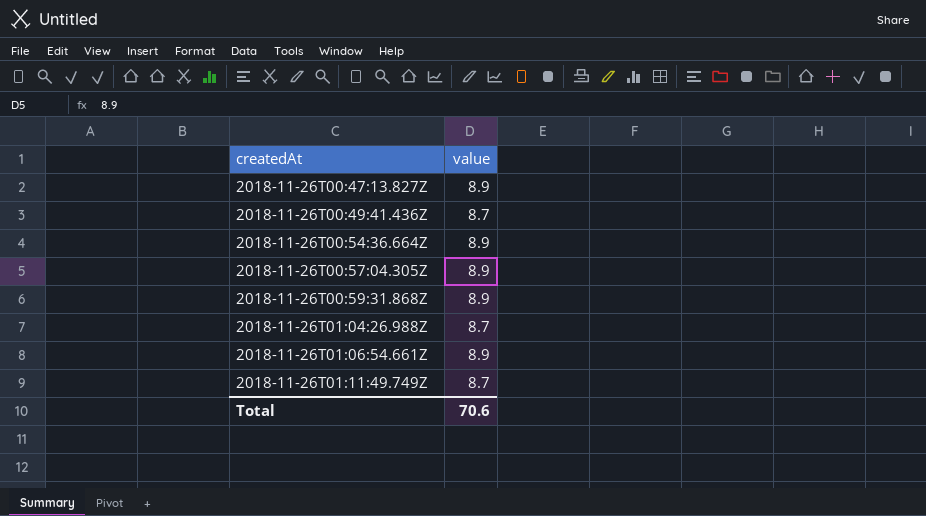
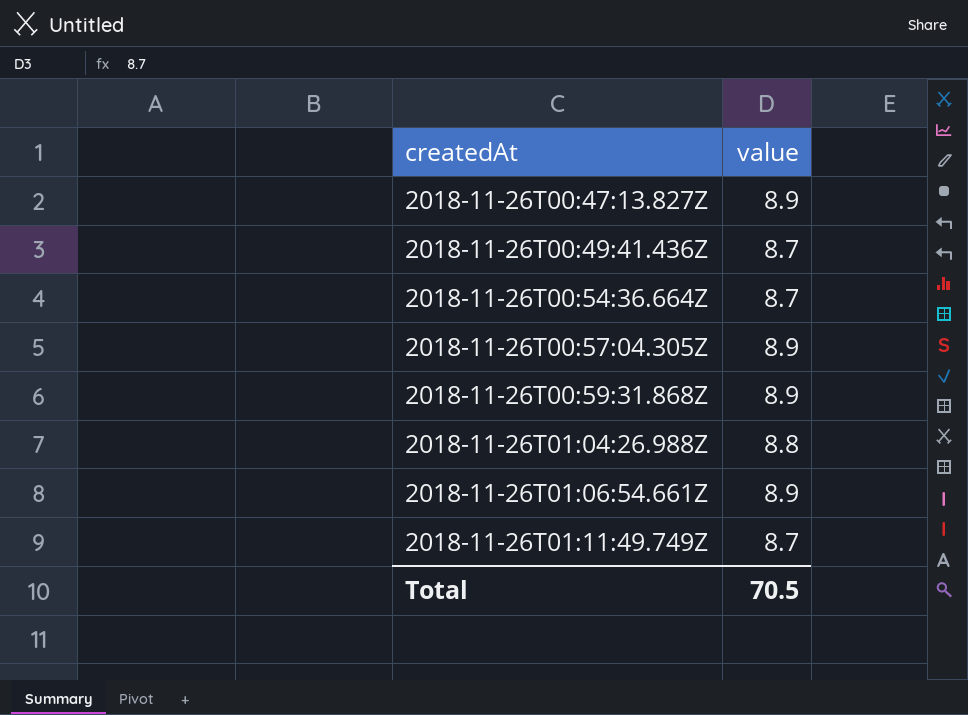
2018-11-26T00:54:36.664Z | value: 8.9 -> 8.7
2018-11-26T01:04:26.988Z | value: 8.7 -> 8.8
Total | value: 70.6 -> 70.5

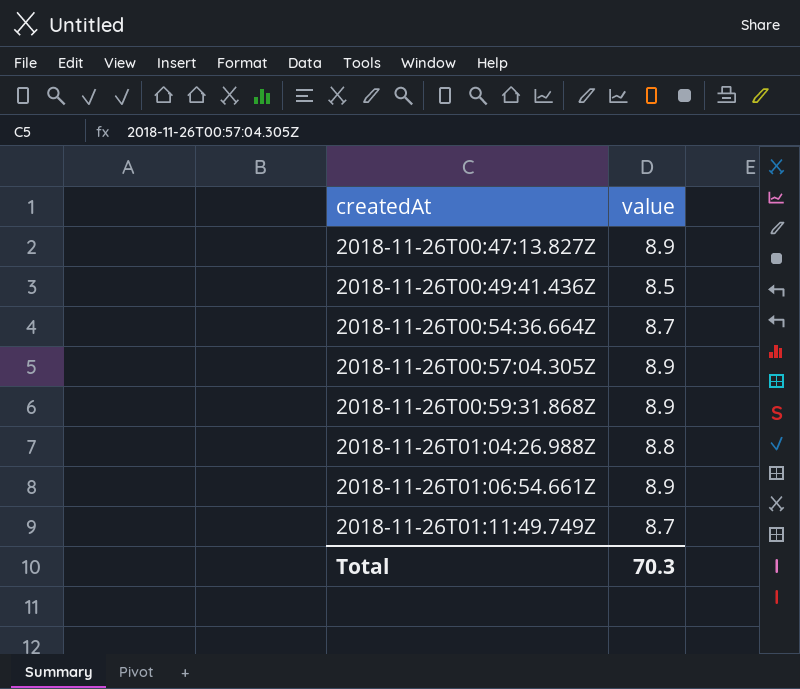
2018-11-26T00:49:41.436Z | value: 8.7 -> 8.5
Total | value: 70.5 -> 70.3

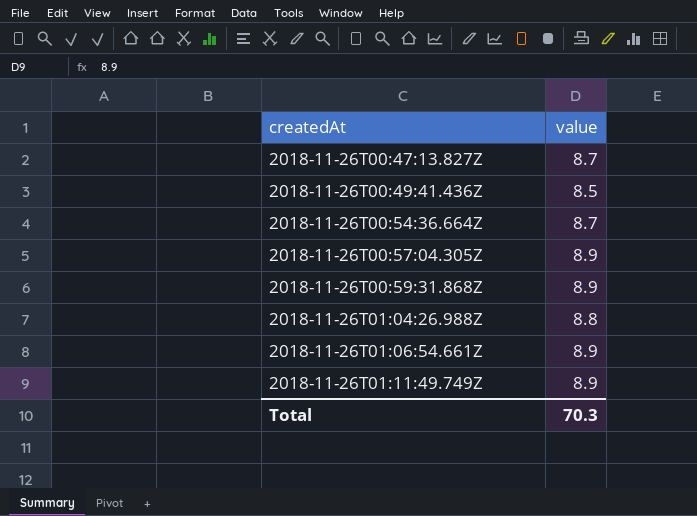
2018-11-26T00:47:13.827Z | value: 8.9 -> 8.7
2018-11-26T01:11:49.749Z | value: 8.7 -> 8.9

